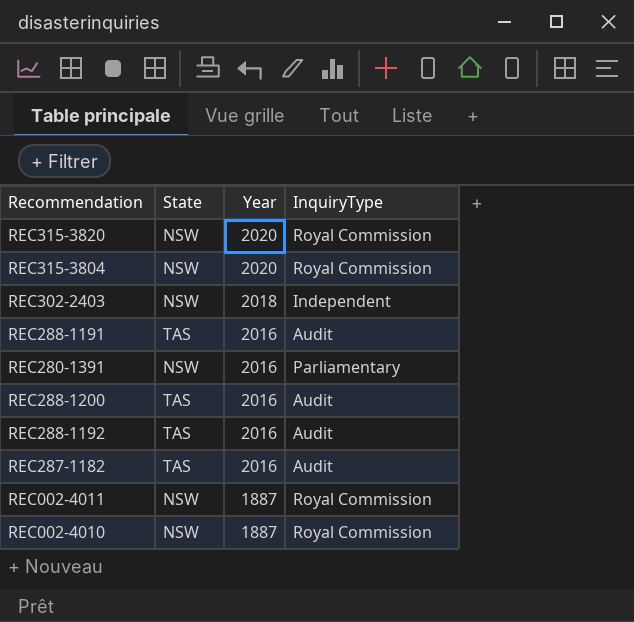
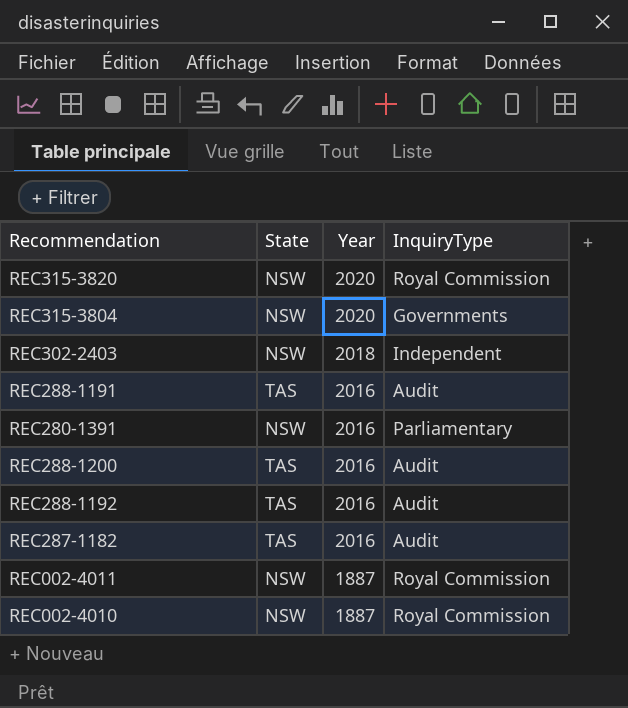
REC315-3804 | InquiryType: Royal Commission -> Governments

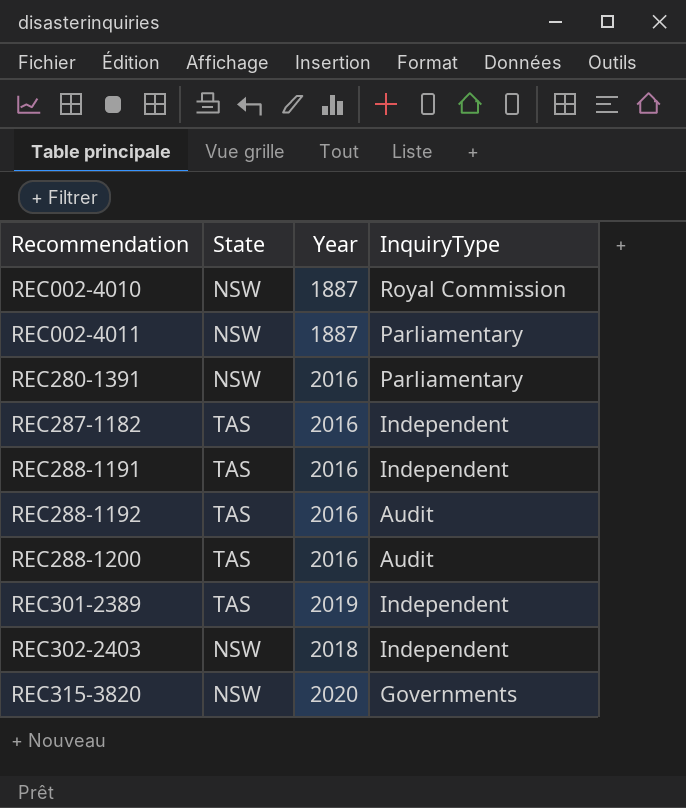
row order: Year descending -> Recommendation ascending
row REC315-3804: NSW | 2020 | Governments -> none
REC002-4011 | InquiryType: Royal Commission -> Parliamentary
REC287-1182 | InquiryType: Audit -> Independent
REC288-1191 | InquiryType: Audit -> Independent
row REC301-2389: none -> TAS | 2019 | Independent
REC315-3820 | InquiryType: Royal Commission -> Governments

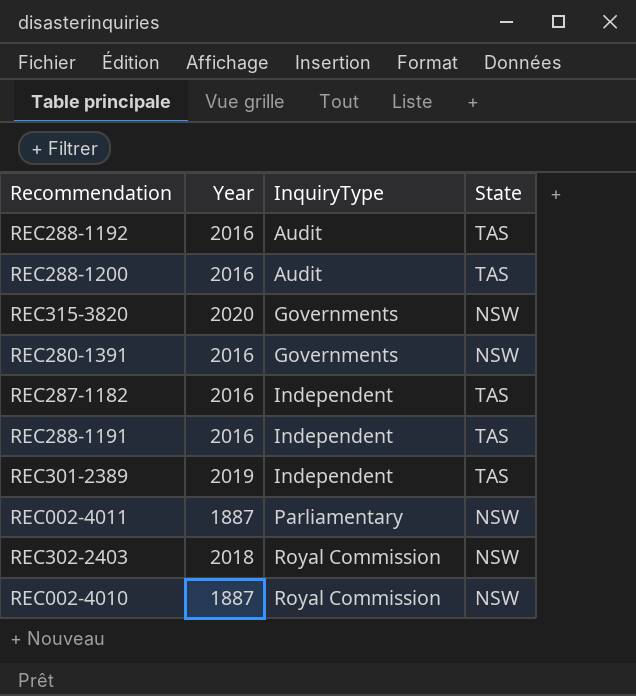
row order: Recommendation ascending -> InquiryType ascending
column State | position: 2 -> 4
REC280-1391 | InquiryType: Parliamentary -> Governments
REC302-2403 | InquiryType: Independent -> Royal Commission

